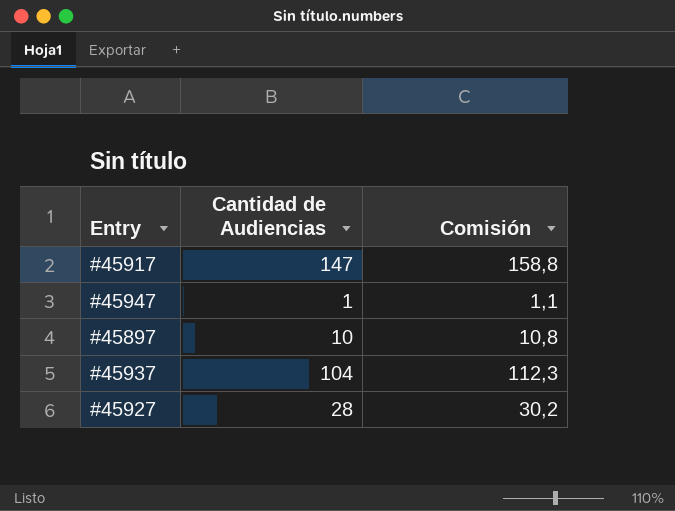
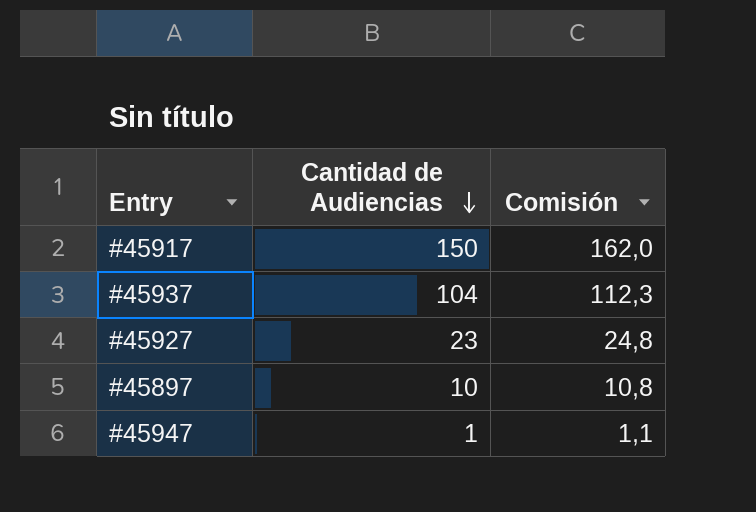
row order: none -> Cantidad de Audiencias descending
#45917 | Cantidad de Audiencias: 147 -> 150
#45917 | Comisión: 158,8 -> 162,0
#45927 | Cantidad de Audiencias: 28 -> 23
#45927 | Comisión: 30,2 -> 24,8

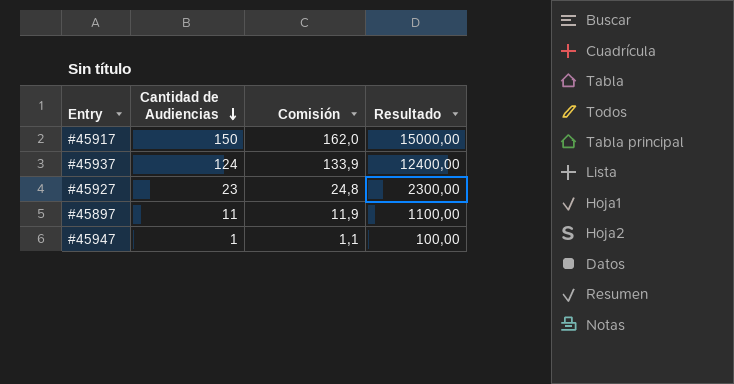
column Resultado | formula: none -> [Cantidad de Audiencias] * 100
#45937 | Cantidad de Audiencias: 104 -> 124
#45937 | Comisión: 112,3 -> 133,9
#45897 | Cantidad de Audiencias: 10 -> 11
#45897 | Comisión: 10,8 -> 11,9

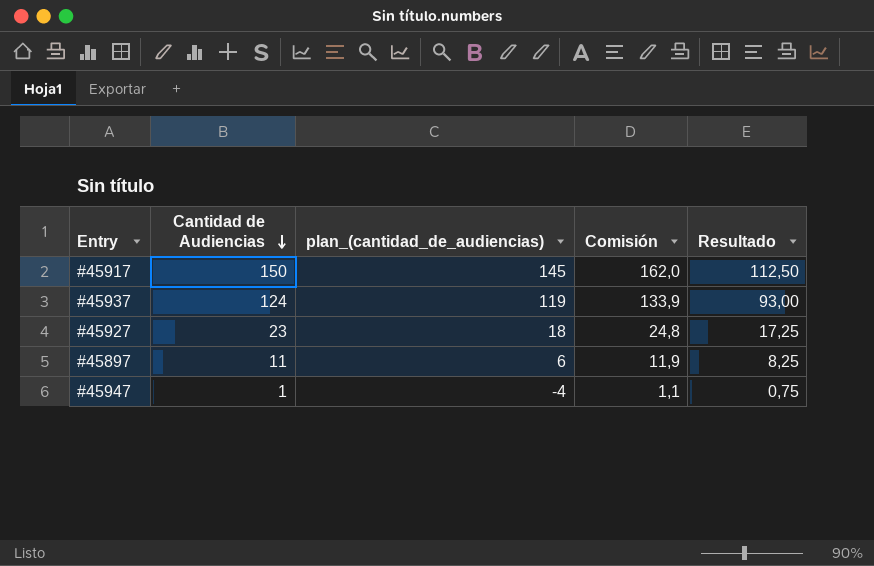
column plan_(cantidad_de_audiencias) | formula: none -> [Cantidad de Audiencias] - 5
column Resultado | formula: [Cantidad de Audiencias] * 100 -> [Cantidad de Audiencias] * 0,75

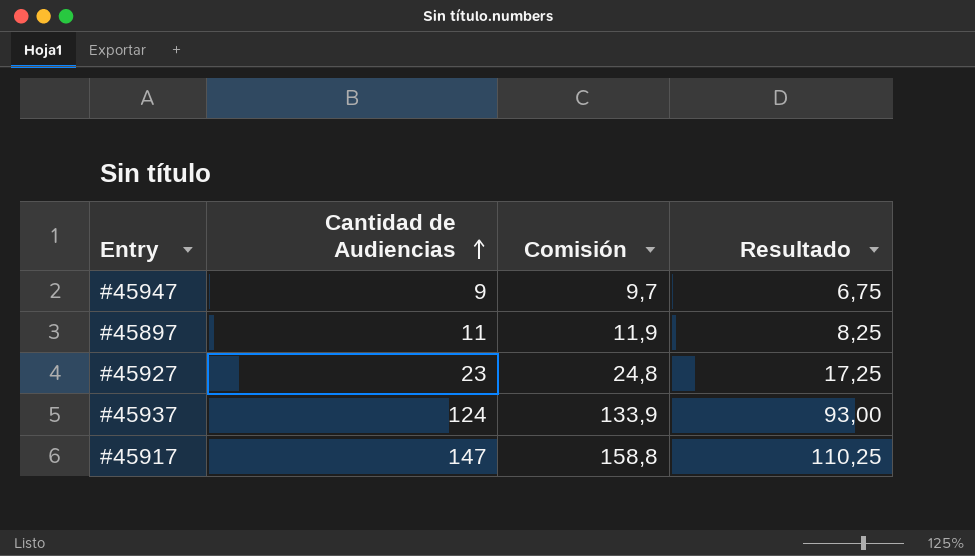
row order: Cantidad de Audiencias descending -> Cantidad de Audiencias ascending
column plan_(cantidad_de_audiencias) | formula: [Cantidad de Audiencias] - 5 -> none
#45947 | Cantidad de Audiencias: 1 -> 9
#45947 | Comisión: 1,1 -> 9,7
#45947 | Resultado: 0,75 -> 6,75
#45917 | Cantidad de Audiencias: 150 -> 147
#45917 | Comisión: 162,0 -> 158,8
#45917 | Resultado: 112,50 -> 110,25

